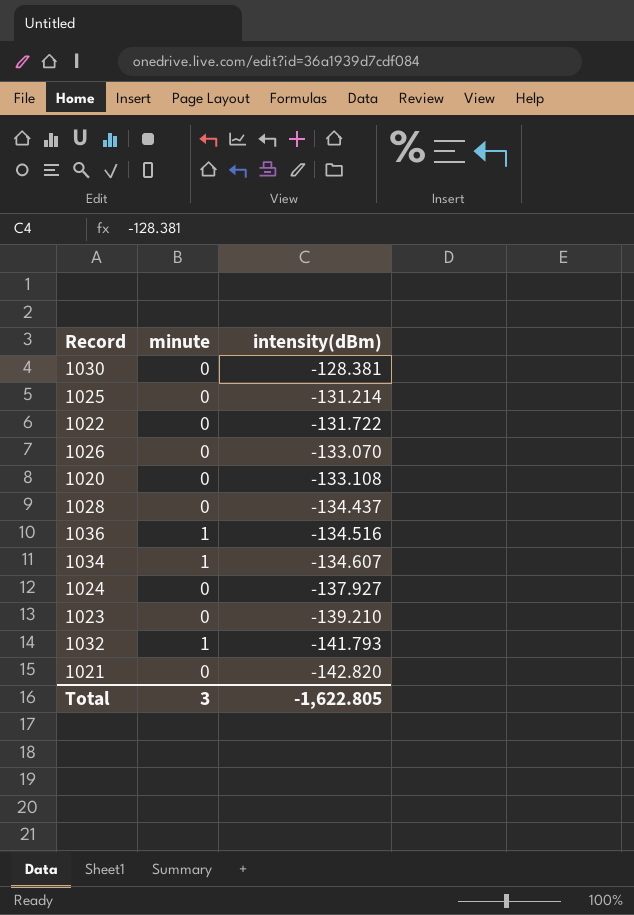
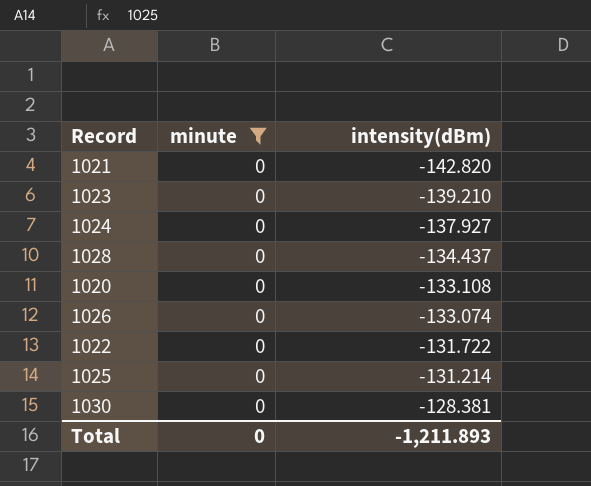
filter: none -> minute = 0
row order: intensity(dBm) descending -> intensity(dBm) ascending
1026 | intensity(dBm): -133.070 -> -133.074
Total | minute: 3 -> 0
Total | intensity(dBm): -1,622.805 -> -1,211.893

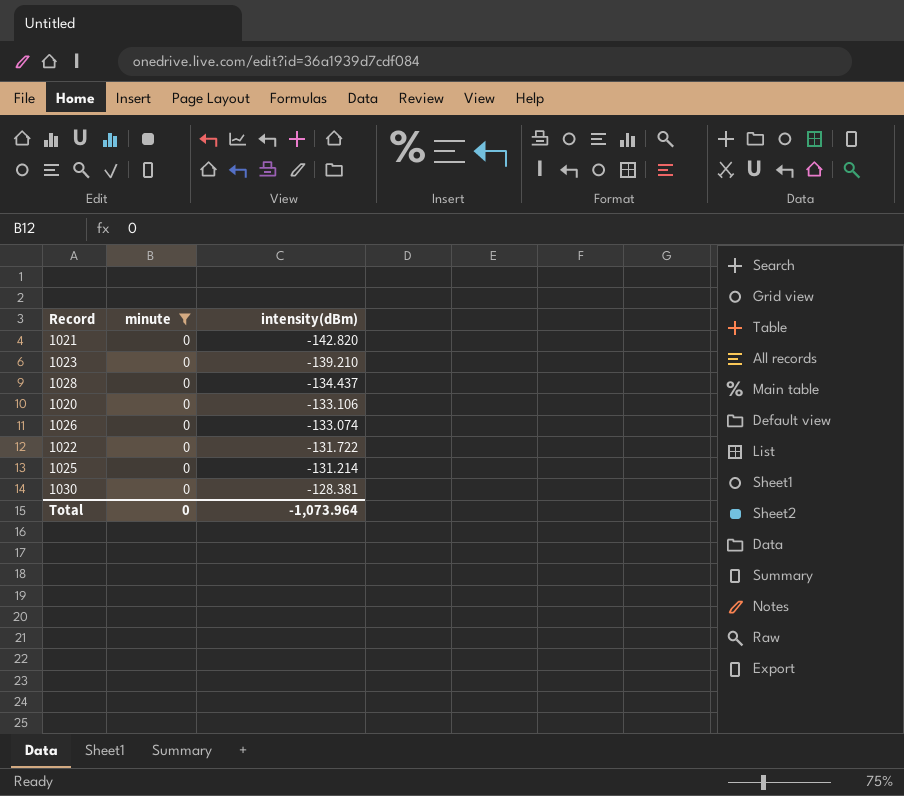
row 1024: 0 | -137.927 -> none
1020 | intensity(dBm): -133.108 -> -133.106
Total | intensity(dBm): -1,211.893 -> -1,073.964

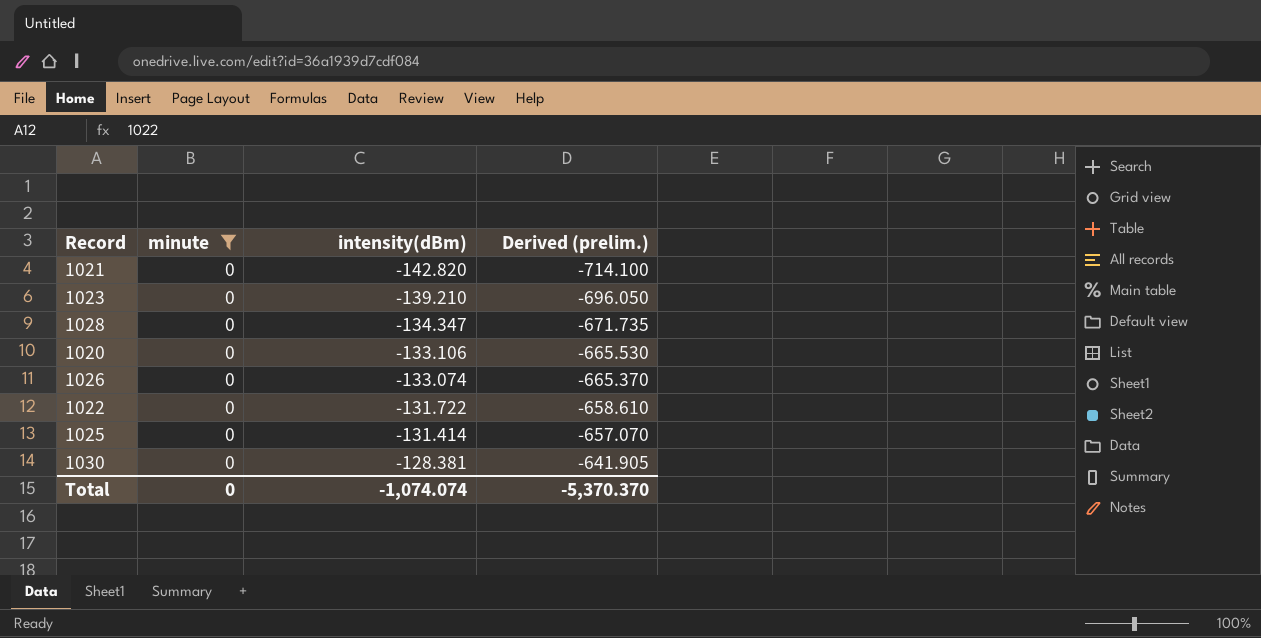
column Derived (prelim.) | formula: none -> [intensity(dBm)] * 5
1028 | intensity(dBm): -134.437 -> -134.347
1025 | intensity(dBm): -131.214 -> -131.414
Total | intensity(dBm): -1,073.964 -> -1,074.074

